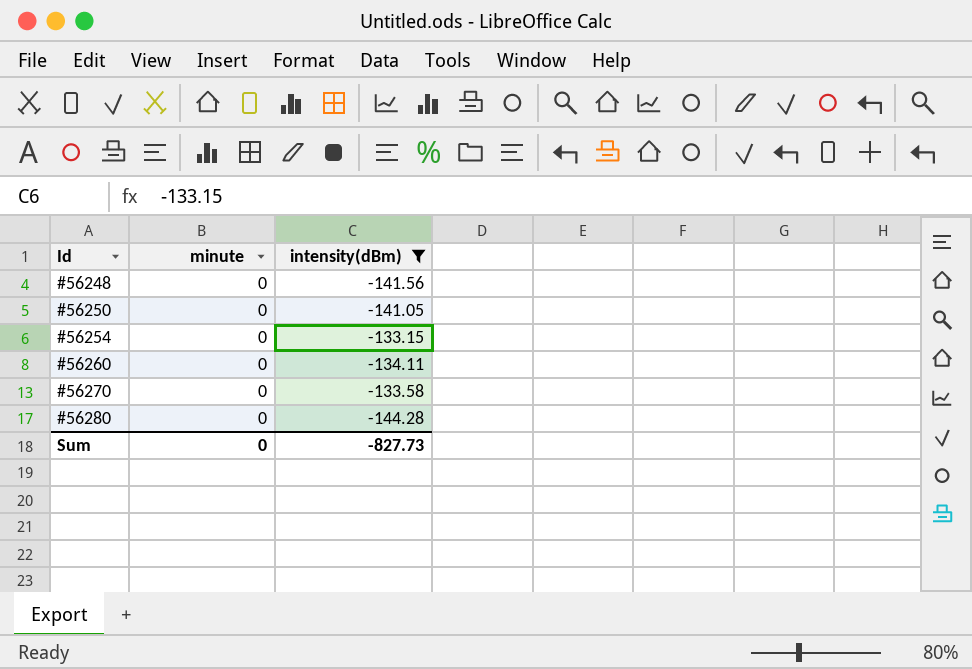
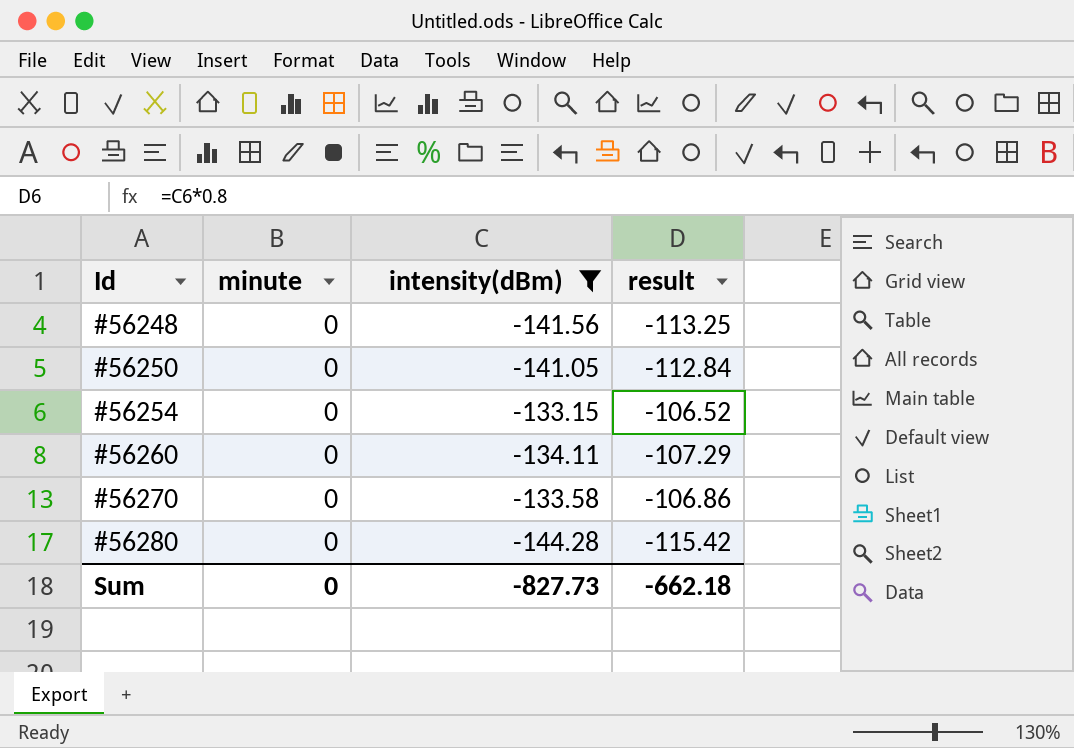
column result | formula: none -> [intensity(dBm)] * 0.8

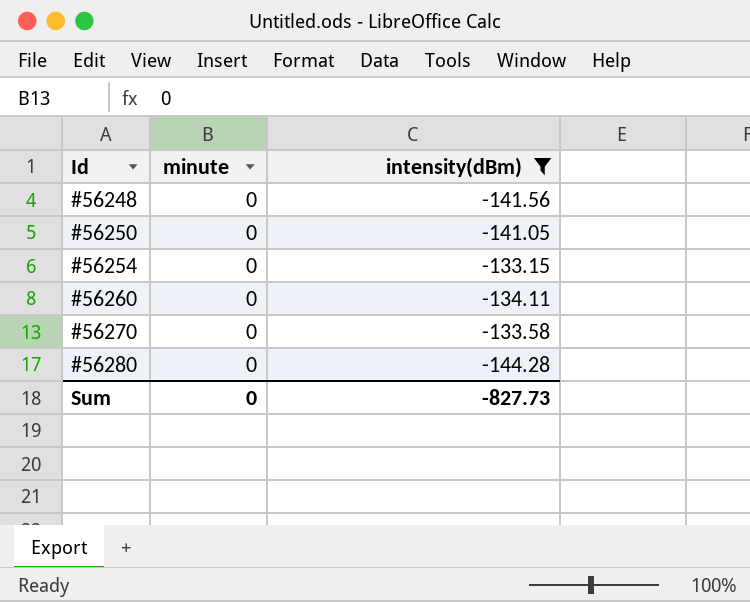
column result | formula: [intensity(dBm)] * 0.8 -> none

